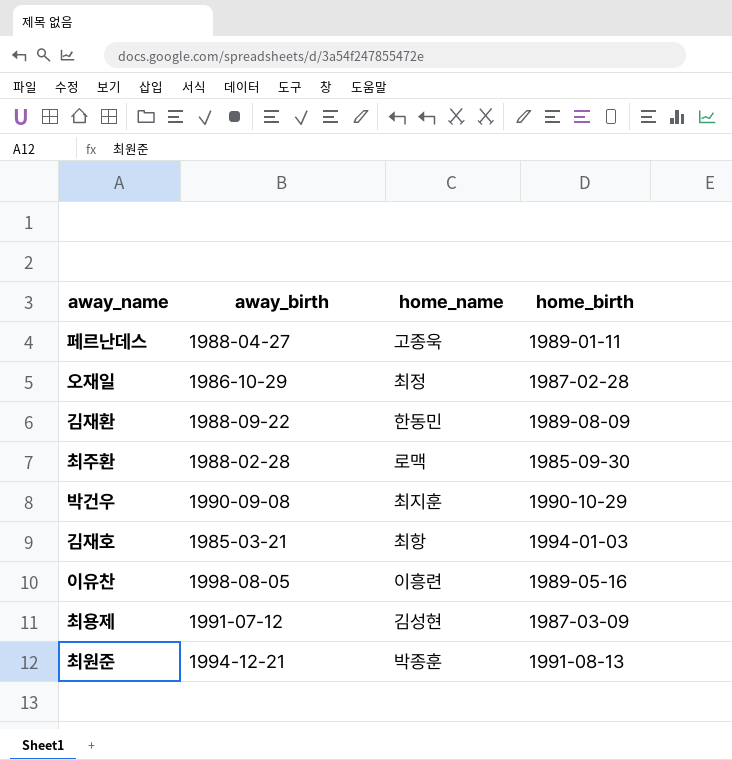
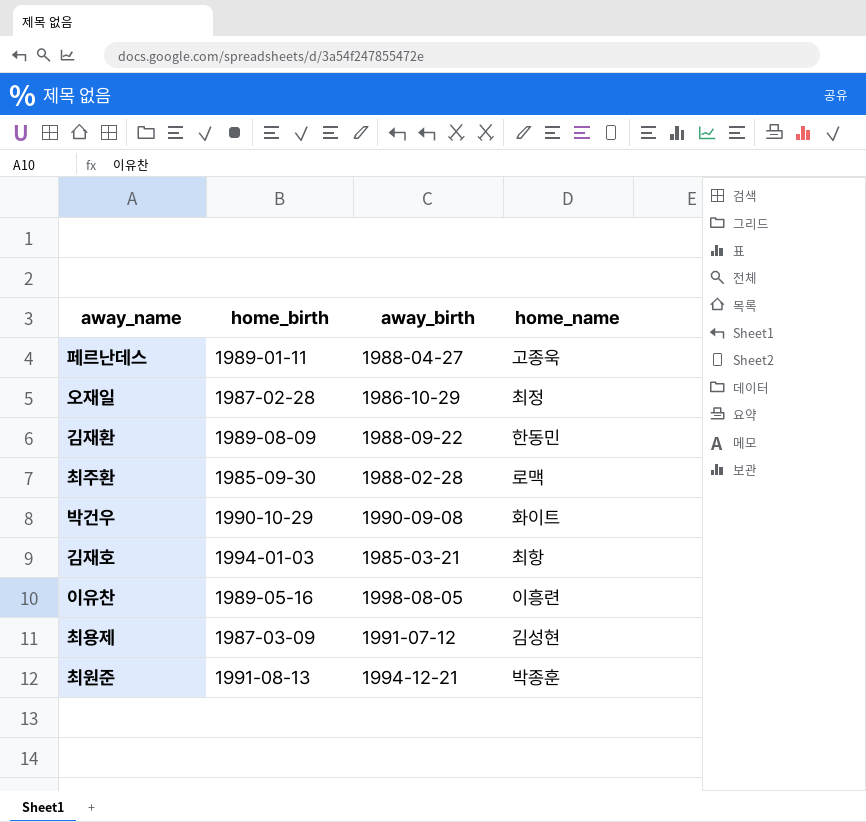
column home_birth | position: 4 -> 2
박건우 | home_name: 최지훈 -> 화이트

